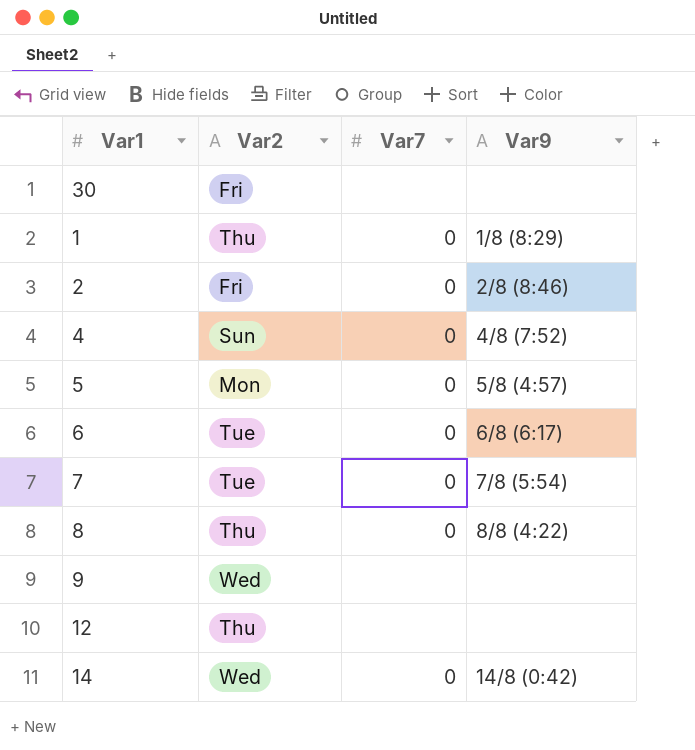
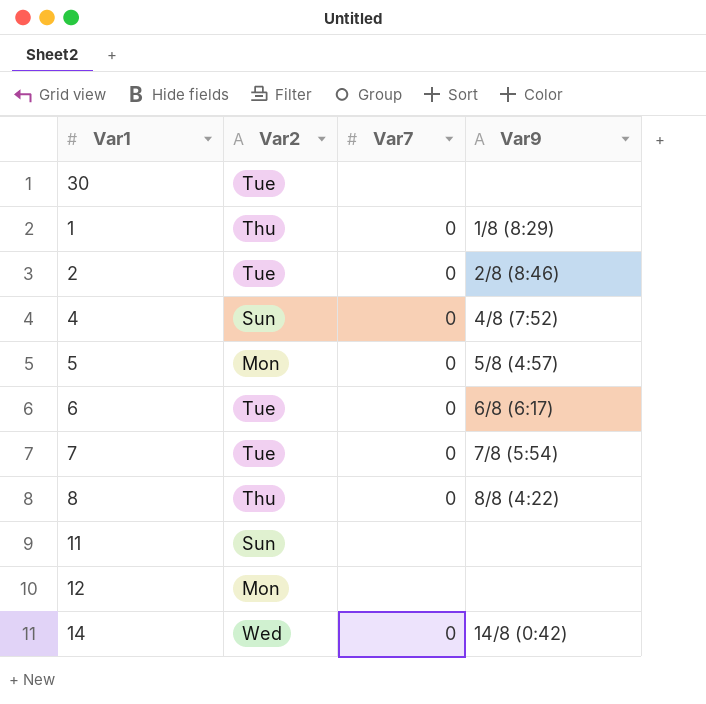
row 9: Wed | none | none -> none
30 | Var2: Fri -> Tue
2 | Var2: Fri -> Tue
row 11: none -> Sun | none | none
12 | Var2: Thu -> Mon

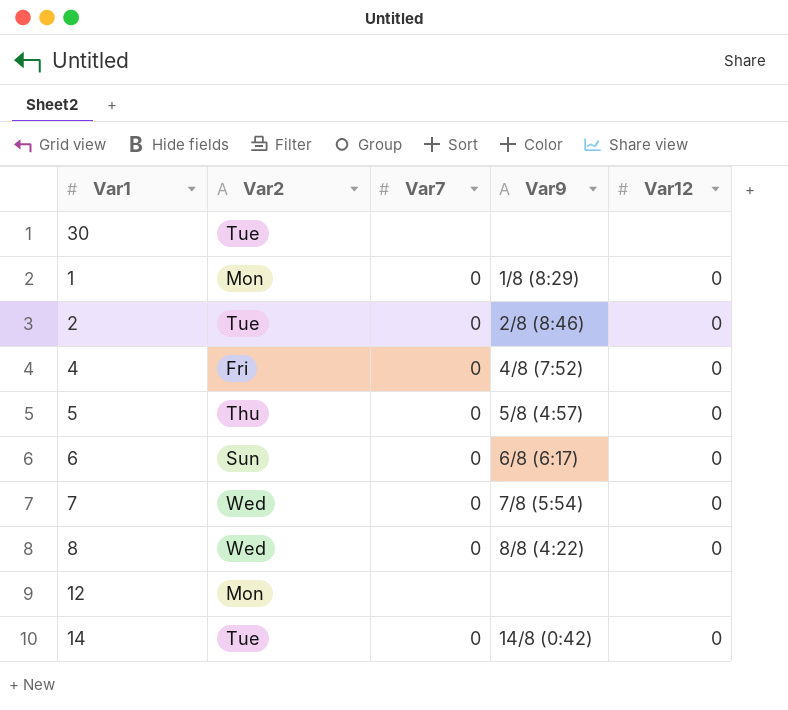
column Var12 | position: none -> 5
row 11: Sun | none | none -> none
1 | Var2: Thu -> Mon
4 | Var2: Sun -> Fri
5 | Var2: Mon -> Thu
6 | Var2: Tue -> Sun
7 | Var2: Tue -> Wed
8 | Var2: Thu -> Wed
14 | Var2: Wed -> Tue

